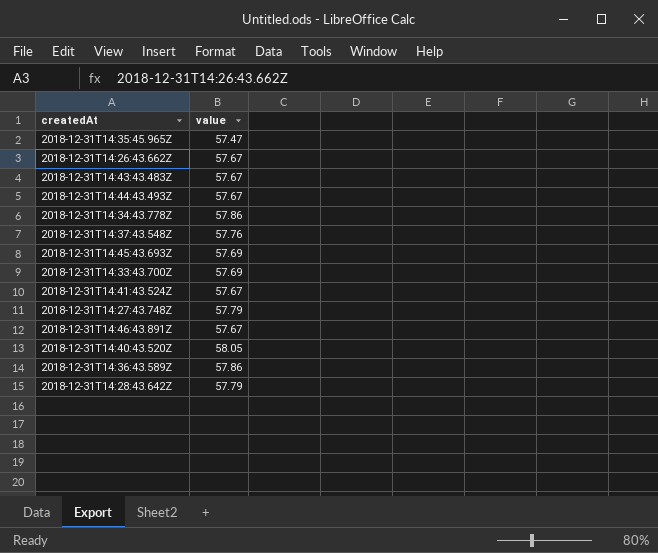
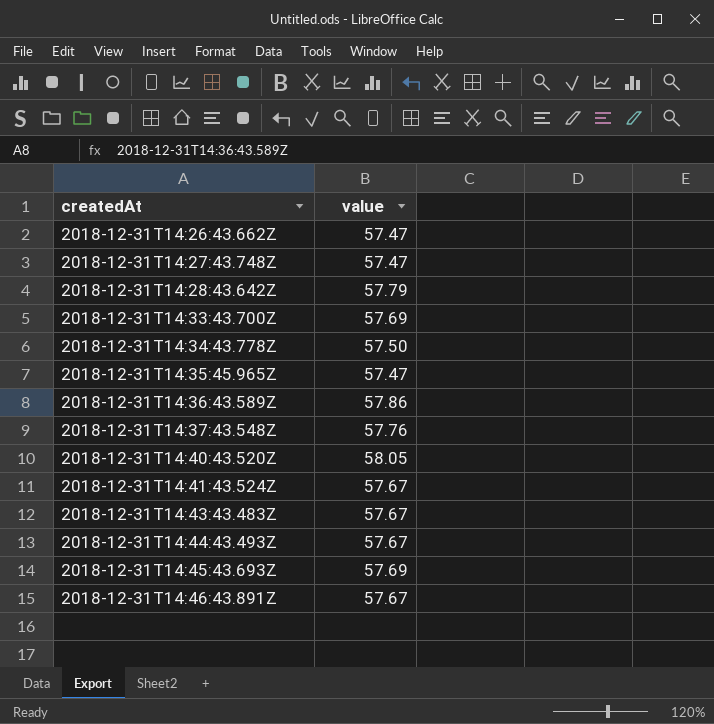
row order: none -> createdAt ascending
2018-12-31T14:26:43.662Z | value: 57.67 -> 57.47
2018-12-31T14:27:43.748Z | value: 57.79 -> 57.47
2018-12-31T14:34:43.778Z | value: 57.86 -> 57.50

